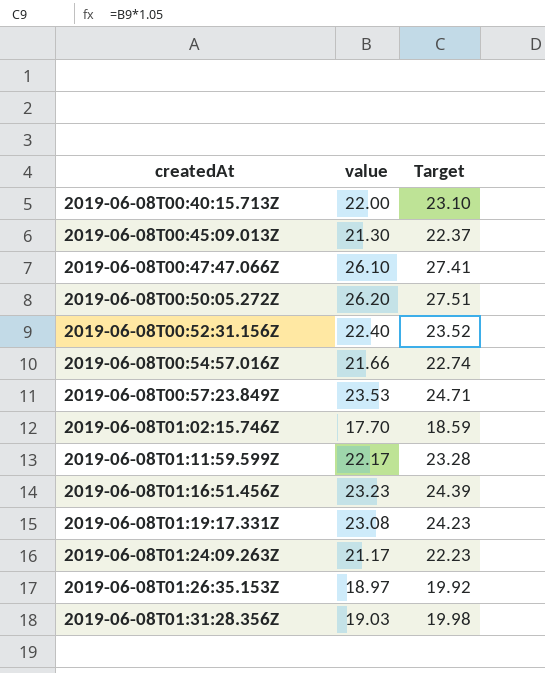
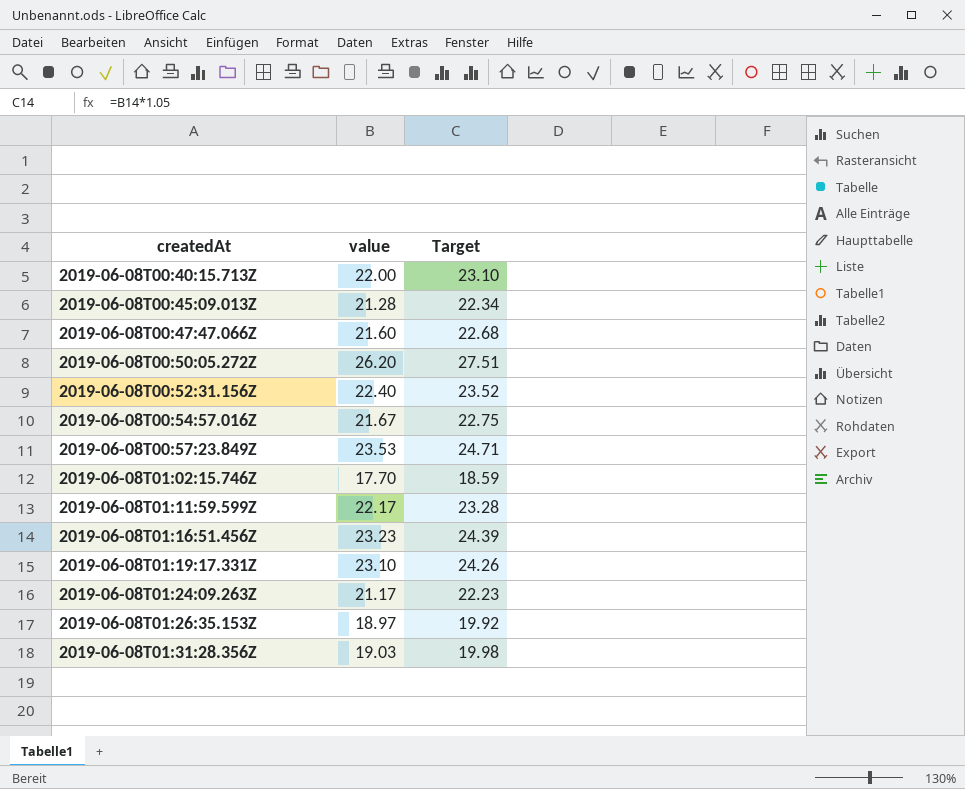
2019-06-08T00:45:09.013Z | value: 21.30 -> 21.28
2019-06-08T00:45:09.013Z | Target: 22.37 -> 22.34
2019-06-08T00:47:47.066Z | value: 26.10 -> 21.60
2019-06-08T00:47:47.066Z | Target: 27.41 -> 22.68
2019-06-08T00:54:57.016Z | value: 21.66 -> 21.67
2019-06-08T00:54:57.016Z | Target: 22.74 -> 22.75
2019-06-08T01:19:17.331Z | value: 23.08 -> 23.10
2019-06-08T01:19:17.331Z | Target: 24.23 -> 24.26

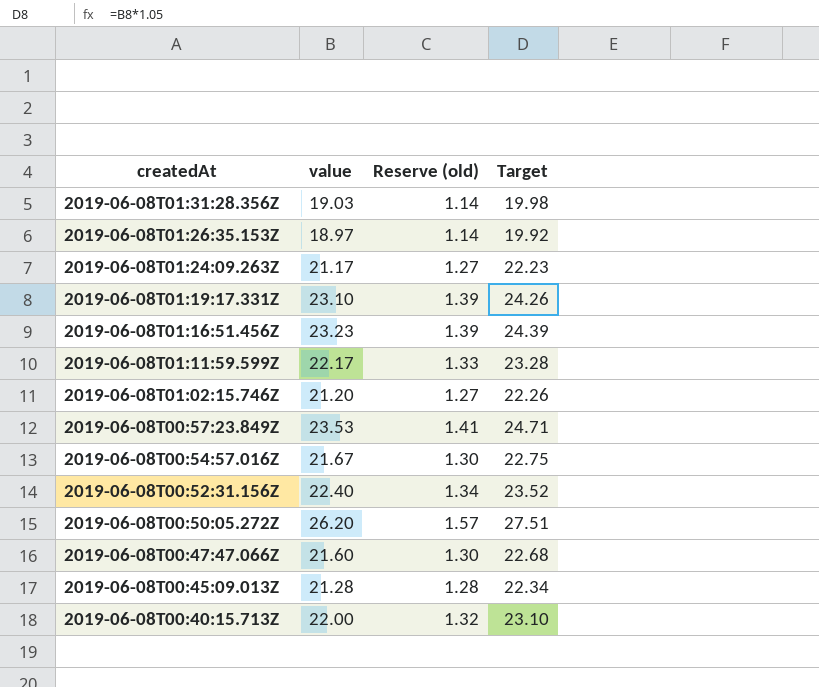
row order: createdAt ascending -> createdAt descending
column Reserve (old) | formula: none -> [value] * 0.06
2019-06-08T01:02:15.746Z | value: 17.70 -> 21.20
2019-06-08T01:02:15.746Z | Target: 18.59 -> 22.26

